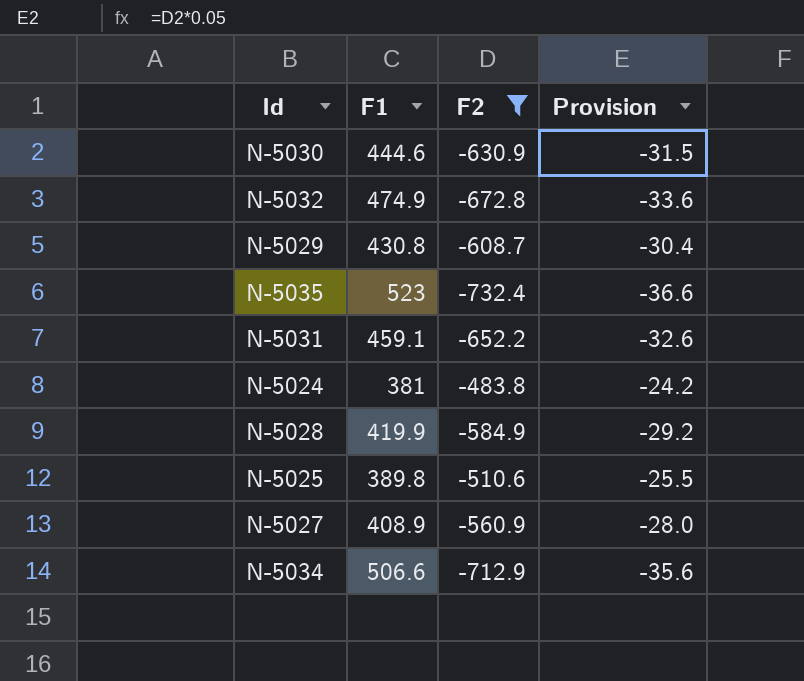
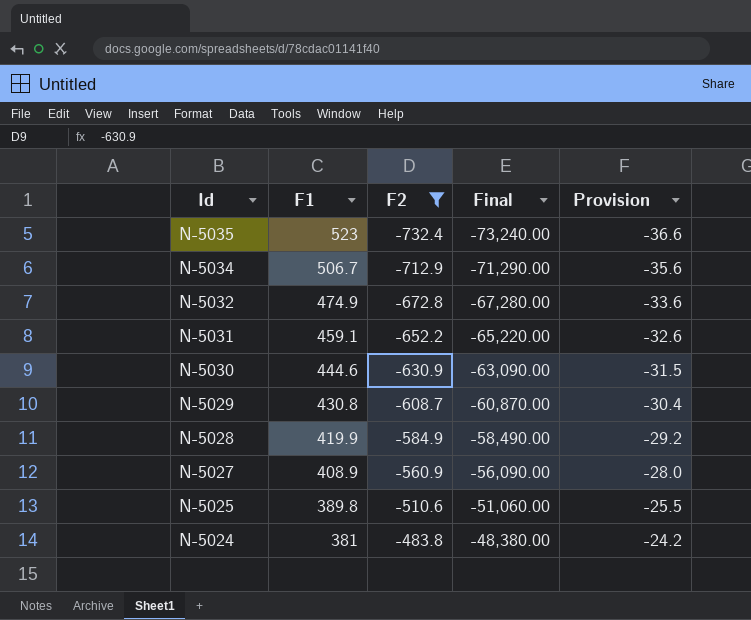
row order: none -> Id descending
column Final | formula: none -> [F2] * 100
N-5034 | F1: 506.6 -> 506.7

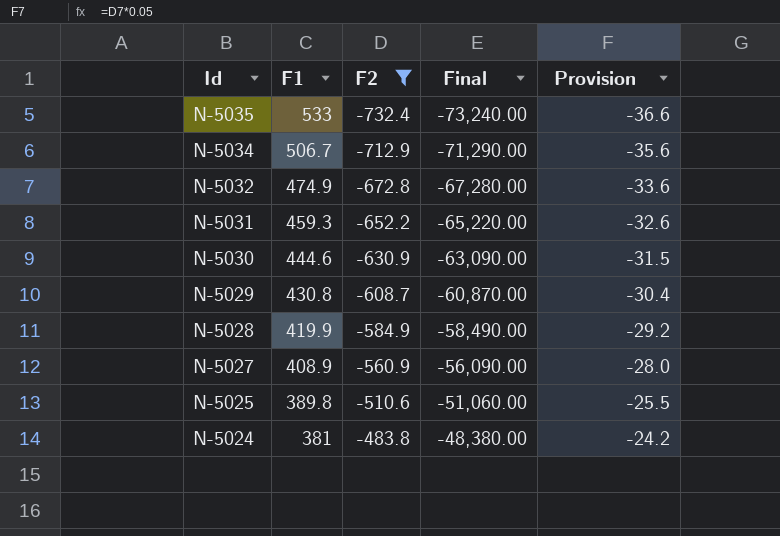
N-5035 | F1: 523 -> 533
N-5031 | F1: 459.1 -> 459.3

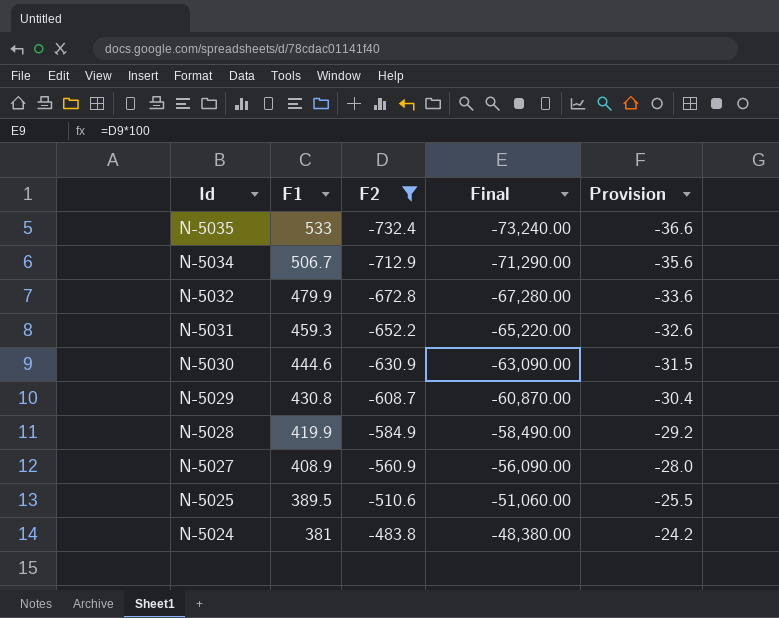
N-5032 | F1: 474.9 -> 479.9
N-5025 | F1: 389.8 -> 389.5

